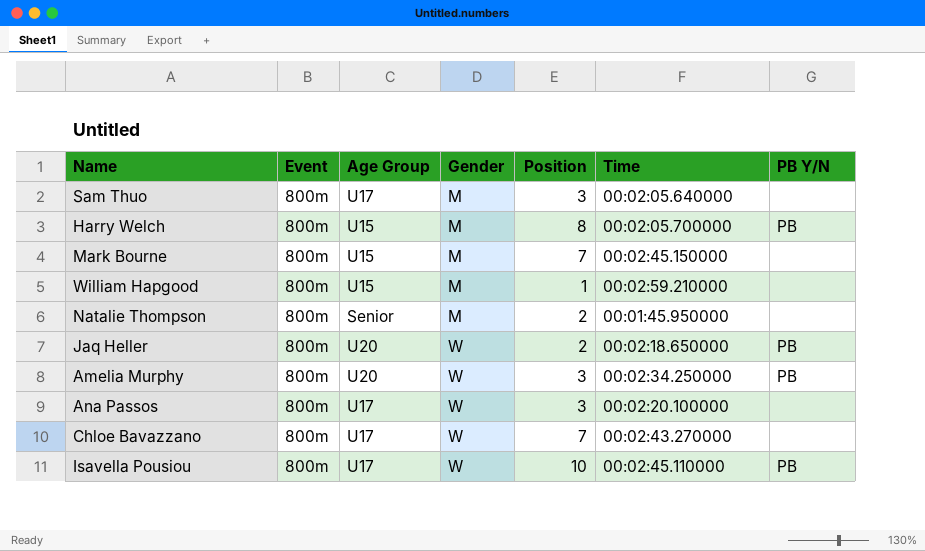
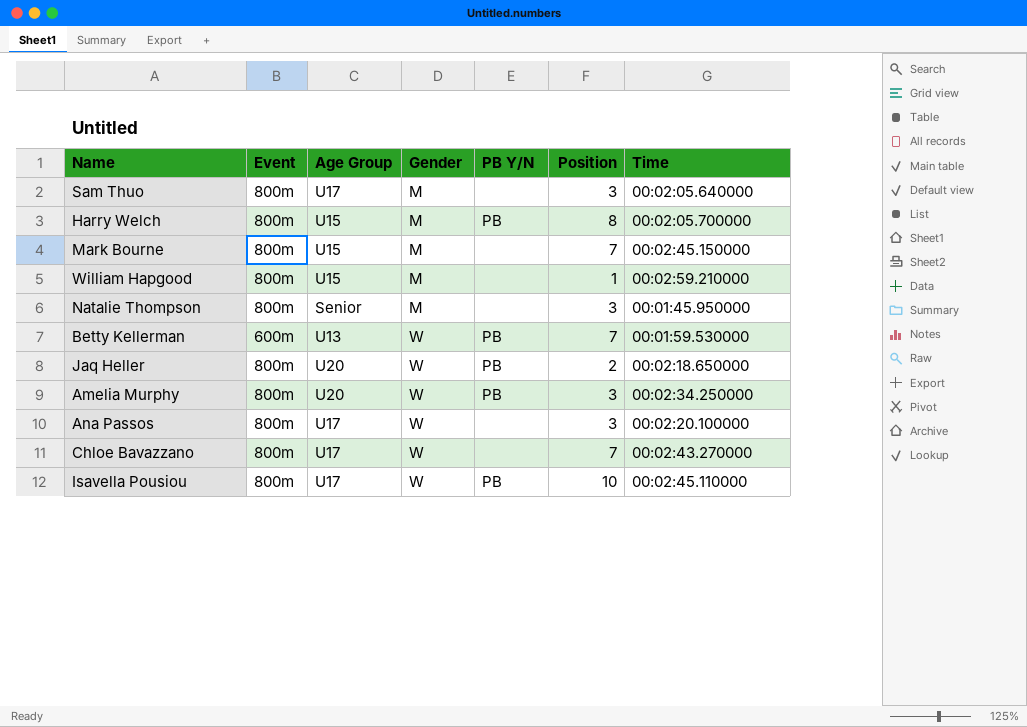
column PB Y/N | position: 7 -> 5
Natalie Thompson | Position: 2 -> 3
row Betty Kellerman: none -> 600m | U13 | W | PB | 7 | 00:01:59.530000

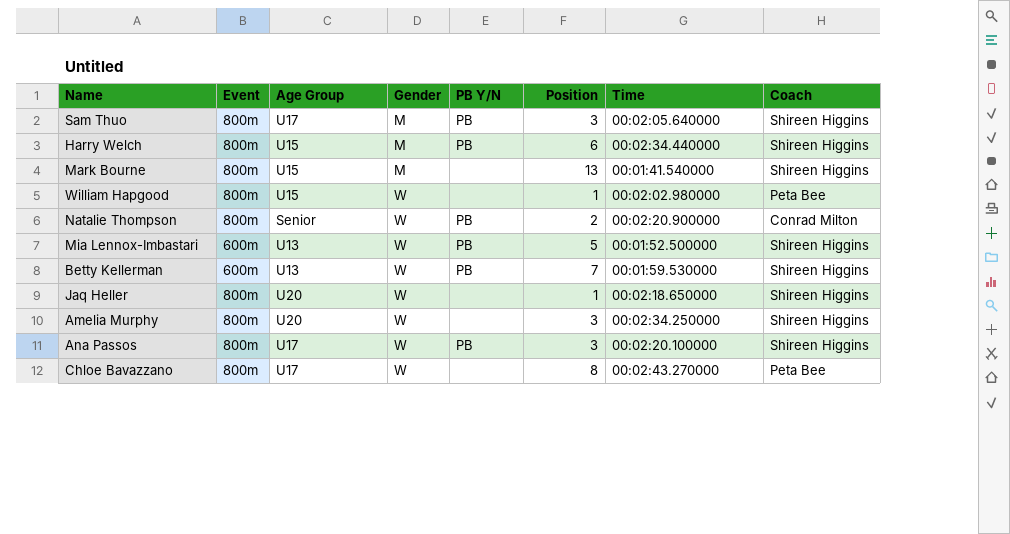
column Coach | position: none -> 8
row Isavella Pousiou: 800m | U17 | W | PB | 10 | 00:02:45.110000 -> none
Sam Thuo | PB Y/N: none -> PB
Harry Welch | Position: 8 -> 6
Harry Welch | Time: 00:02:05.700000 -> 00:02:34.440000
Mark Bourne | Position: 7 -> 13
Mark Bourne | Time: 00:02:45.150000 -> 00:01:41.540000
William Hapgood | Gender: M -> W
William Hapgood | Time: 00:02:59.210000 -> 00:02:02.980000
Natalie Thompson | Gender: M -> W
Natalie Thompson | PB Y/N: none -> PB
Natalie Thompson | Position: 3 -> 2
Natalie Thompson | Time: 00:01:45.950000 -> 00:02:20.900000
row Mia Lennox-Imbastari: none -> 600m | U13 | W | PB | 5 | 00:01:52.500000 | Shireen Higgins
Jaq Heller | PB Y/N: PB -> none
Jaq Heller | Position: 2 -> 1
Amelia Murphy | PB Y/N: PB -> none
Ana Passos | PB Y/N: none -> PB
Chloe Bavazzano | Position: 7 -> 8

